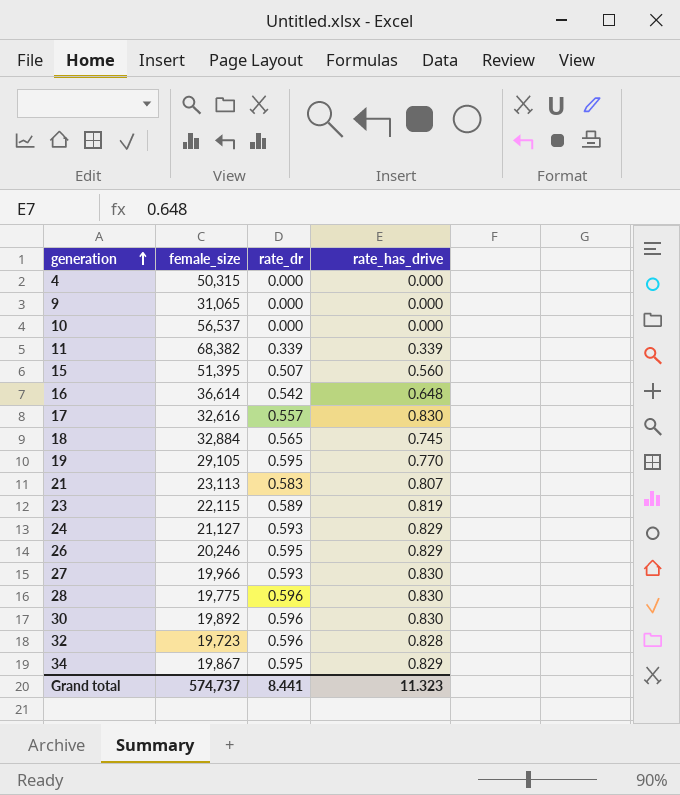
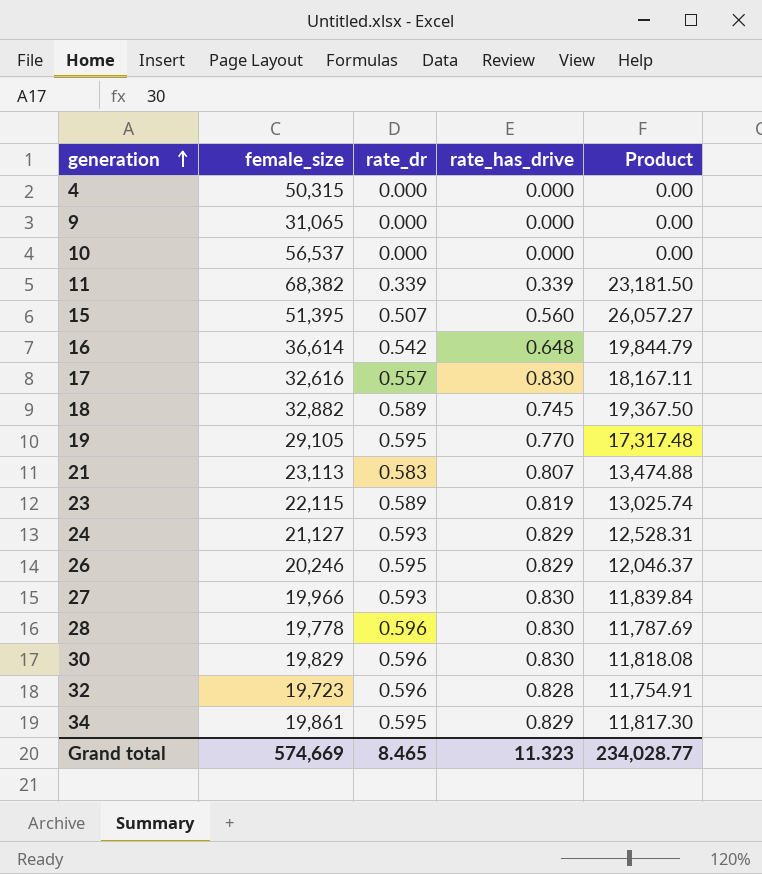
column Product | formula: none -> [female_size] * [rate_dr]
18 | female_size: 32,884 -> 32,882
18 | rate_dr: 0.565 -> 0.589
28 | female_size: 19,775 -> 19,778
30 | female_size: 19,892 -> 19,829
34 | female_size: 19,867 -> 19,861
Grand total | female_size: 574,737 -> 574,669
Grand total | rate_dr: 8.441 -> 8.465

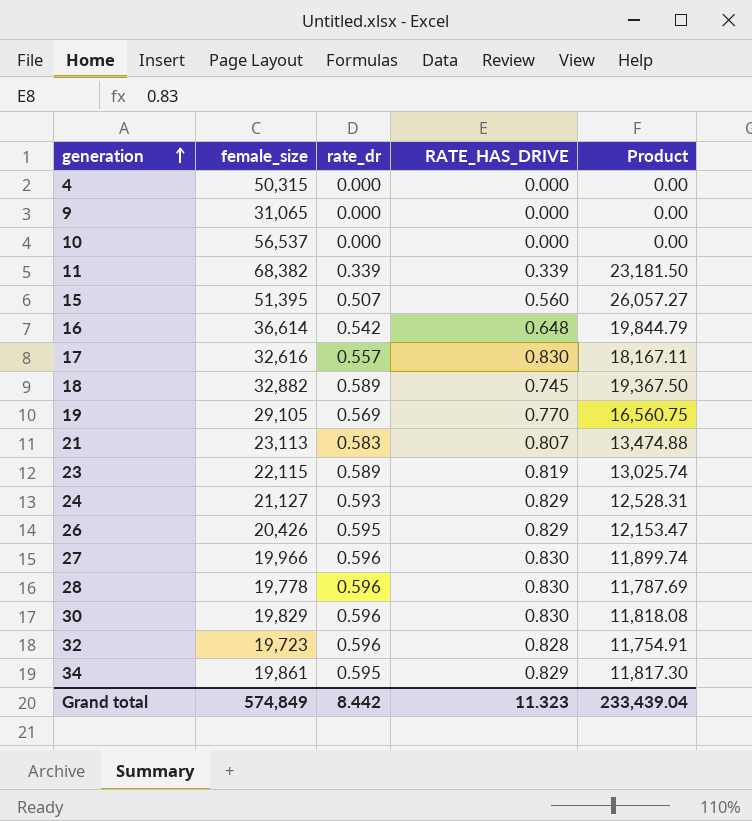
column name: rate_has_drive -> RATE_HAS_DRIVE
19 | rate_dr: 0.595 -> 0.569
19 | Product: 17,317.48 -> 16,560.75
26 | female_size: 20,246 -> 20,426
26 | Product: 12,046.37 -> 12,153.47
27 | rate_dr: 0.593 -> 0.596
27 | Product: 11,839.84 -> 11,899.74
Grand total | female_size: 574,669 -> 574,849
Grand total | rate_dr: 8.465 -> 8.442
Grand total | Product: 234,028.77 -> 233,439.04

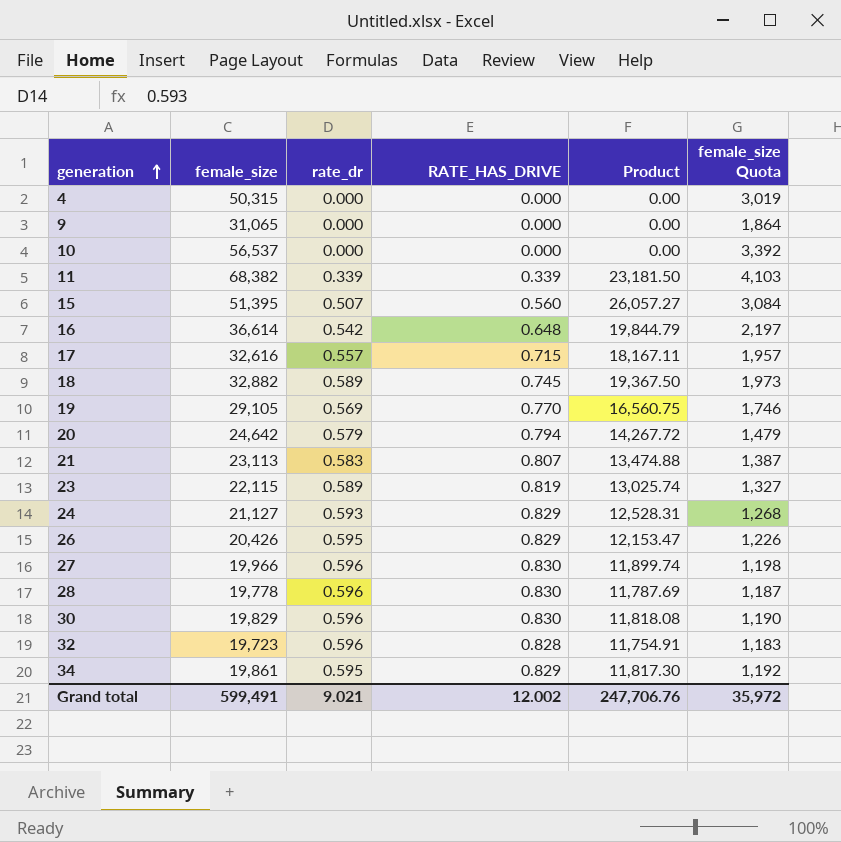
column female_size Quota | formula: none -> [female_size] * 0.06
17 | RATE_HAS_DRIVE: 0.830 -> 0.715
row 20: none -> 24,642 | 0.579 | 0.794 | 14,267.72 | 1,479
Grand total | female_size: 574,849 -> 599,491
Grand total | rate_dr: 8.442 -> 9.021
Grand total | RATE_HAS_DRIVE: 11.323 -> 12.002
Grand total | Product: 233,439.04 -> 247,706.76

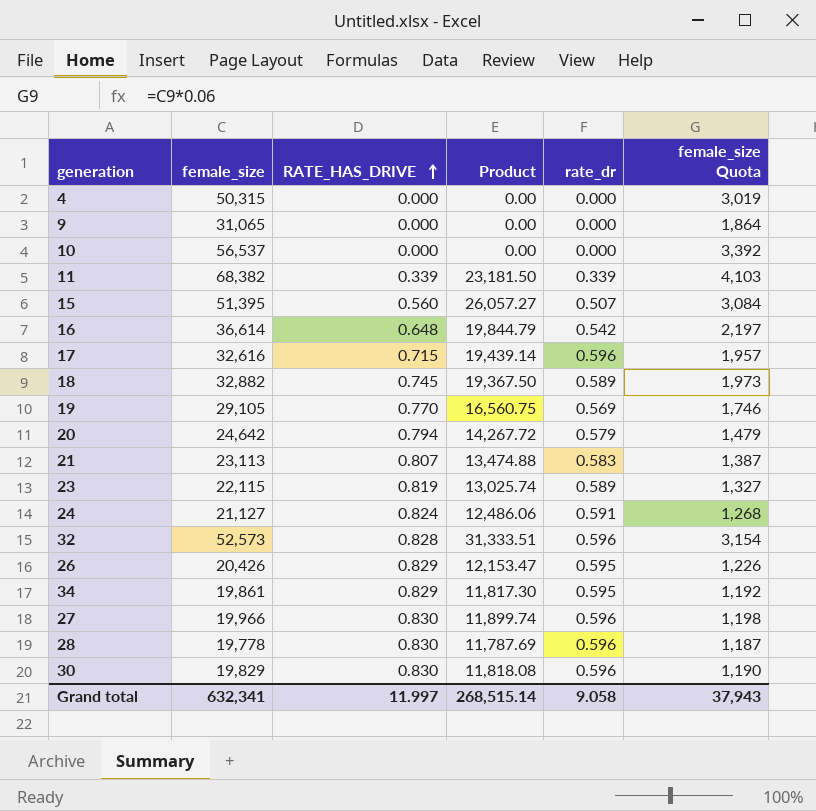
row order: generation ascending -> RATE_HAS_DRIVE ascending
column rate_dr | position: 3 -> 5
17 | Product: 18,167.11 -> 19,439.14
17 | rate_dr: 0.557 -> 0.596
24 | RATE_HAS_DRIVE: 0.829 -> 0.824
24 | Product: 12,528.31 -> 12,486.06
24 | rate_dr: 0.593 -> 0.591
32 | female_size: 19,723 -> 52,573
32 | Product: 11,754.91 -> 31,333.51
32 | female_size Quota: 1,183 -> 3,154
Grand total | female_size: 599,491 -> 632,341
Grand total | RATE_HAS_DRIVE: 12.002 -> 11.997
Grand total | Product: 247,706.76 -> 268,515.14
Grand total | rate_dr: 9.021 -> 9.058
Grand total | female_size Quota: 35,972 -> 37,943

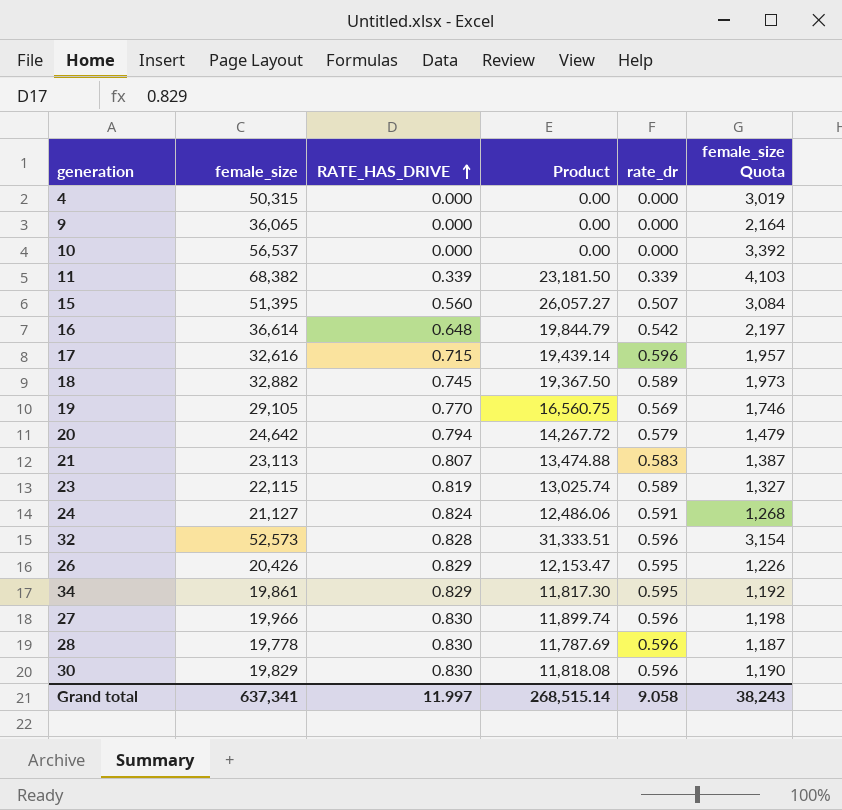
9 | female_size: 31,065 -> 36,065
9 | female_size Quota: 1,864 -> 2,164
Grand total | female_size: 632,341 -> 637,341
Grand total | female_size Quota: 37,943 -> 38,243

